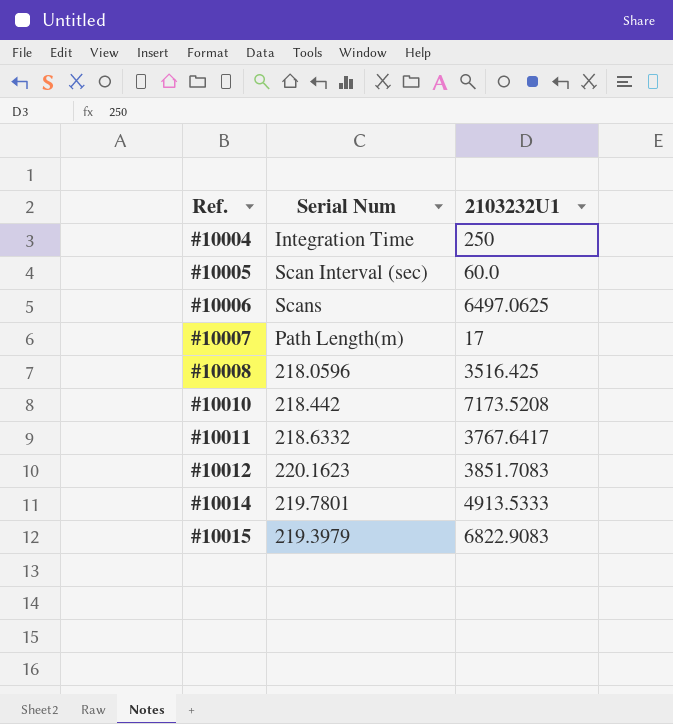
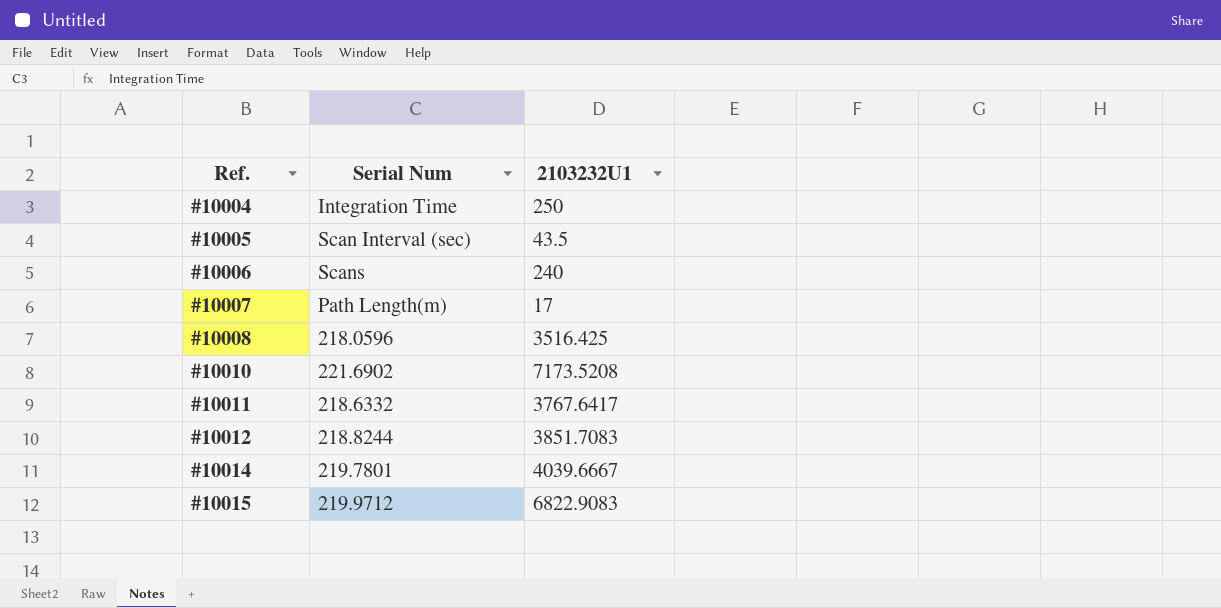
#10005 | 2103232U1: 60.0 -> 43.5
#10006 | 2103232U1: 6497.0625 -> 240
#10010 | Serial Num: 218.442 -> 221.6902
#10012 | Serial Num: 220.1623 -> 218.8244
#10014 | 2103232U1: 4913.5333 -> 4039.6667
#10015 | Serial Num: 219.3979 -> 219.9712

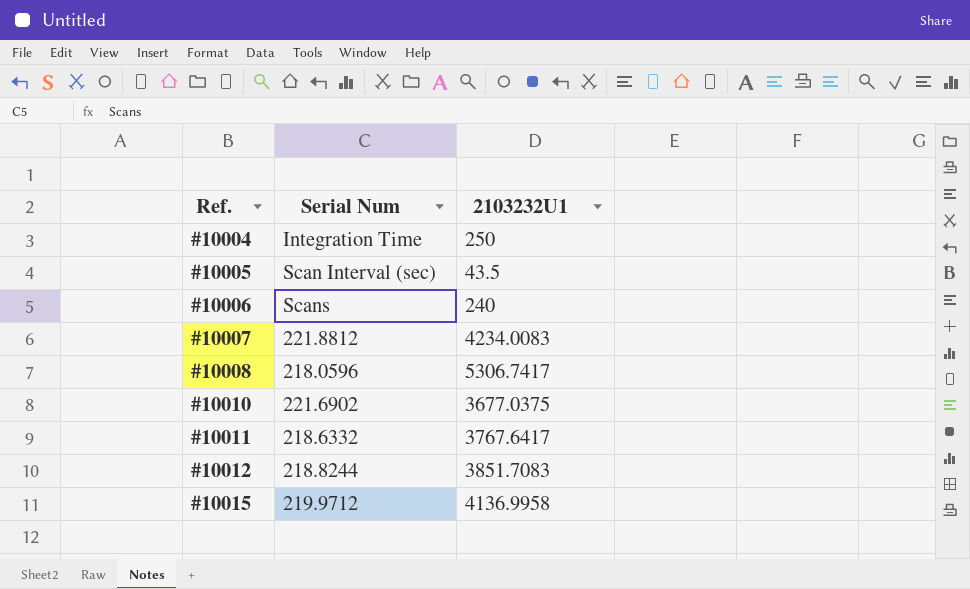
row #10014: 219.7801 | 4039.6667 -> none
#10007 | Serial Num: Path Length(m) -> 221.8812
#10007 | 2103232U1: 17 -> 4234.0083
#10008 | 2103232U1: 3516.425 -> 5306.7417
#10010 | 2103232U1: 7173.5208 -> 3677.0375
#10015 | 2103232U1: 6822.9083 -> 4136.9958

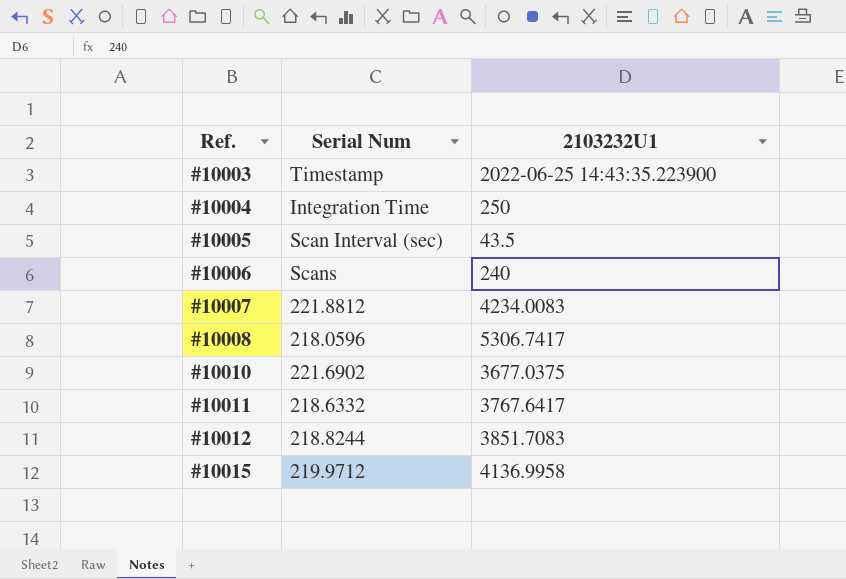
row #10003: none -> Timestamp | 2022-06-25 14:43:35.223900

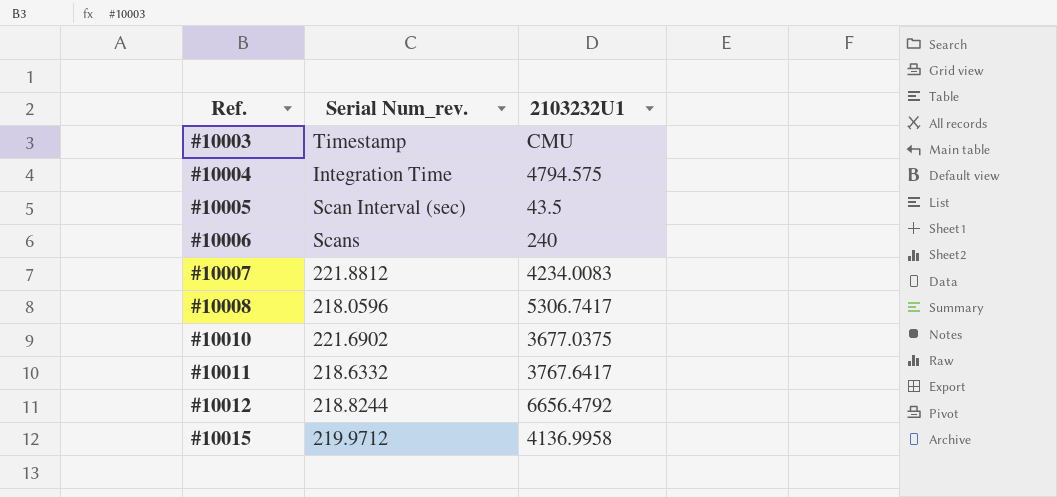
column name: Serial Num -> Serial Num_rev.
#10003 | 2103232U1: 2022-06-25 14:43:35.223900 -> CMU
#10004 | 2103232U1: 250 -> 4794.575
#10012 | 2103232U1: 3851.7083 -> 6656.4792

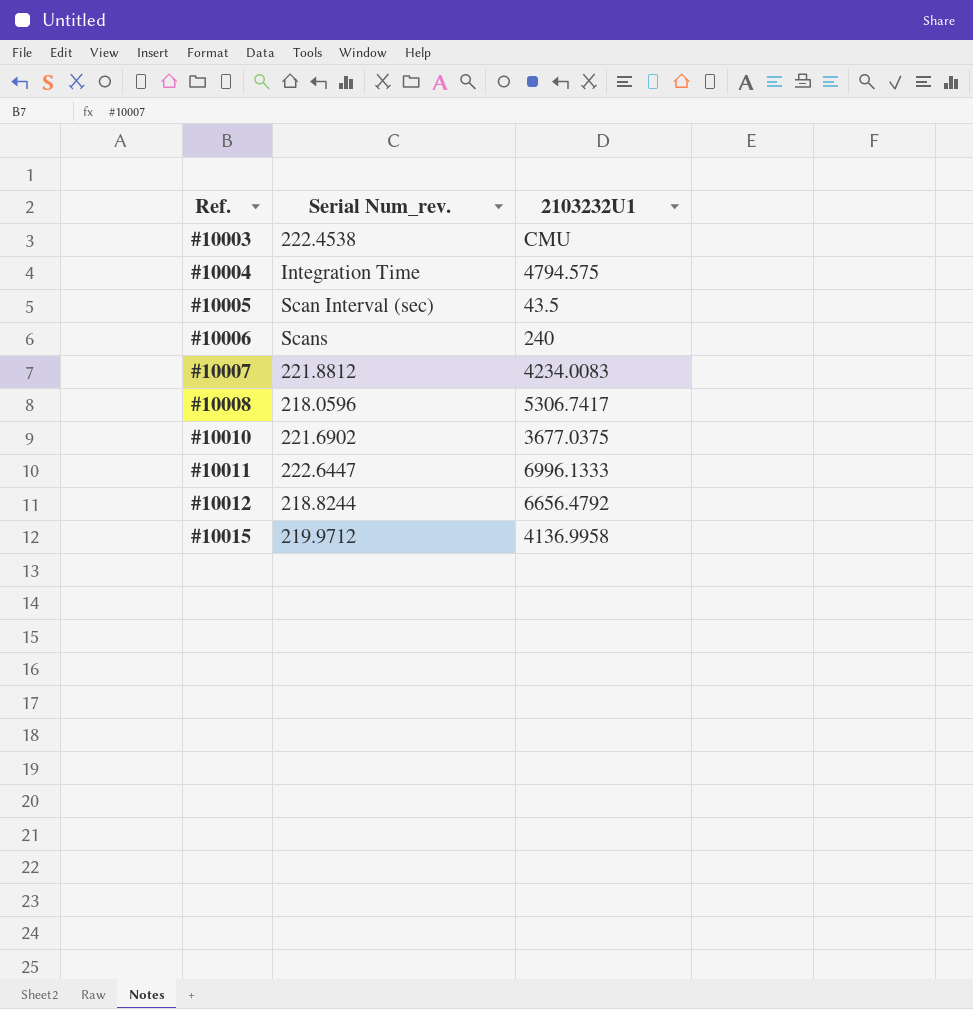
#10003 | Serial Num_rev.: Timestamp -> 222.4538
#10011 | Serial Num_rev.: 218.6332 -> 222.6447
#10011 | 2103232U1: 3767.6417 -> 6996.1333

